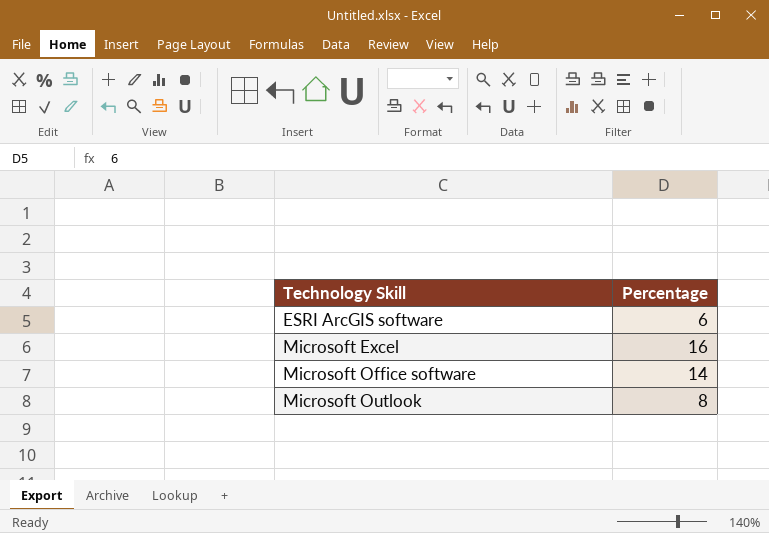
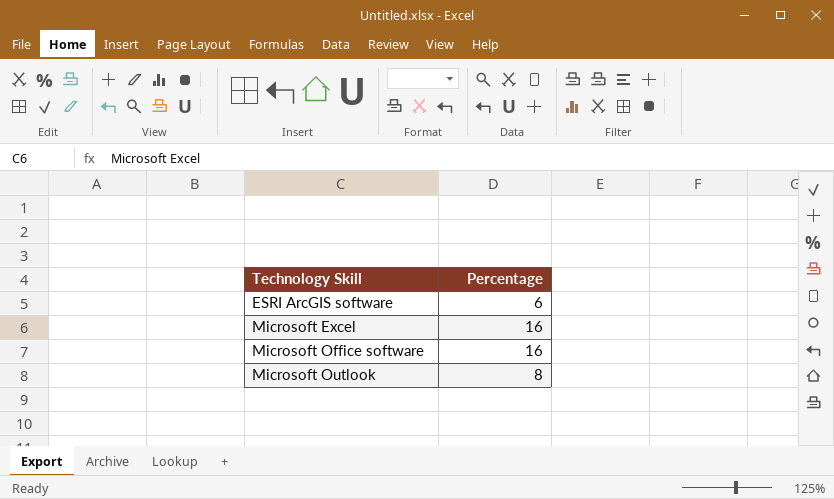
Microsoft Office software | Percentage: 14 -> 16

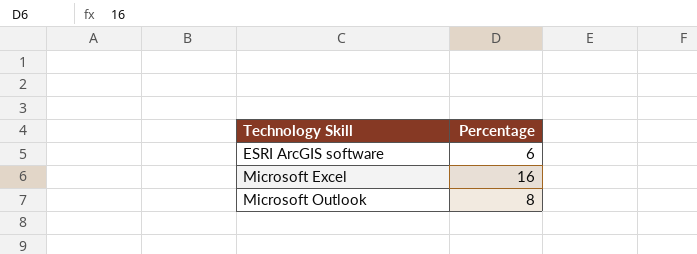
row Microsoft Office software: 16 -> none

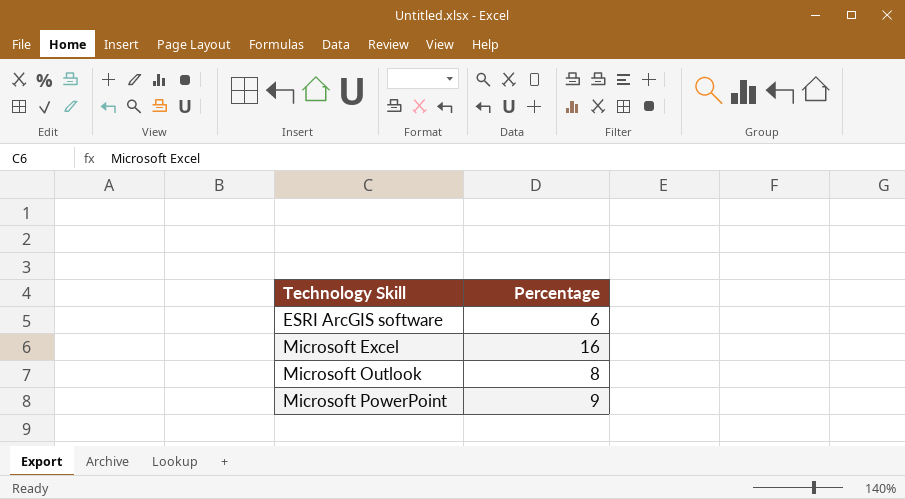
row Microsoft PowerPoint: none -> 9

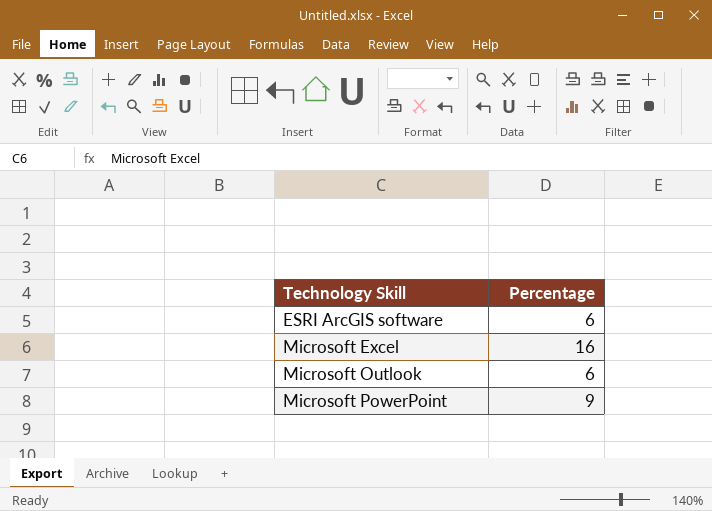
Microsoft Outlook | Percentage: 8 -> 6

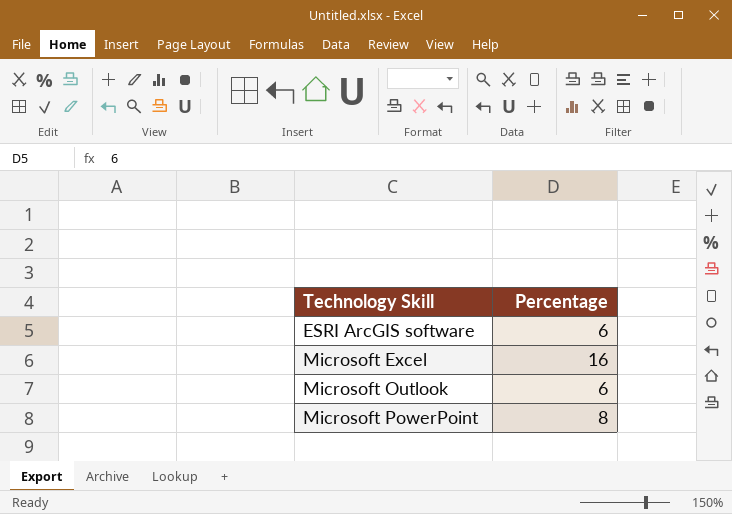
Microsoft PowerPoint | Percentage: 9 -> 8

